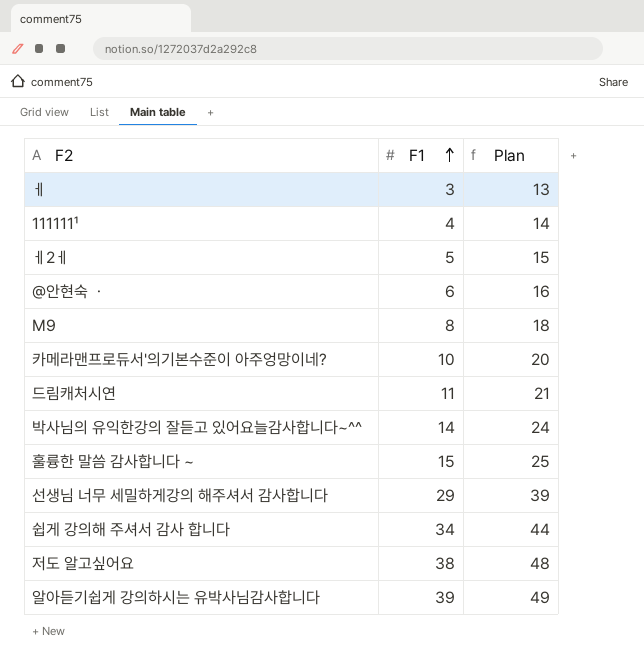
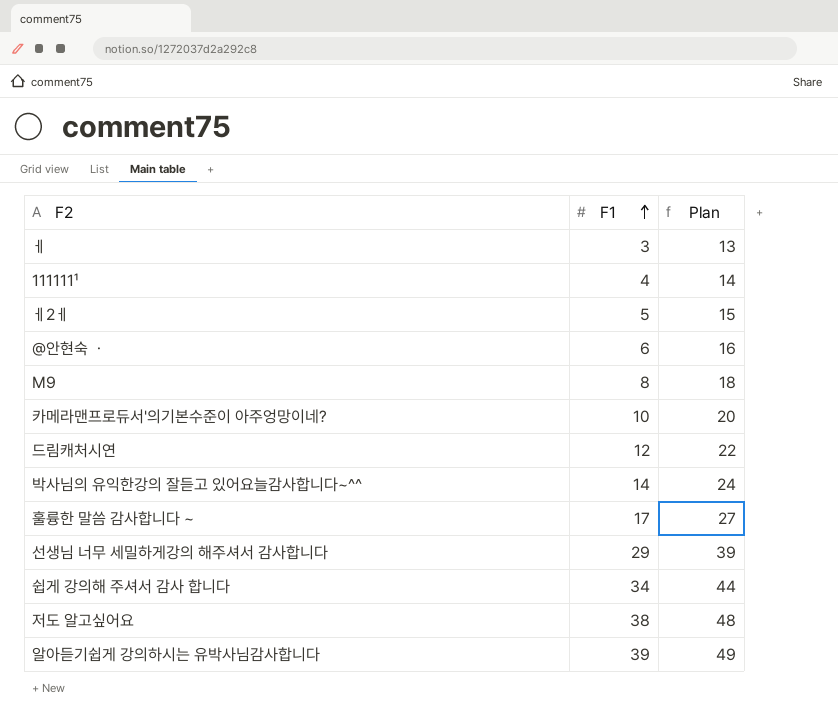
드림캐처시연 | F1: 11 -> 12
드림캐처시연 | Plan: 21 -> 22
훌륭한 말씀 감사합니다 ~ | F1: 15 -> 17
훌륭한 말씀 감사합니다 ~ | Plan: 25 -> 27

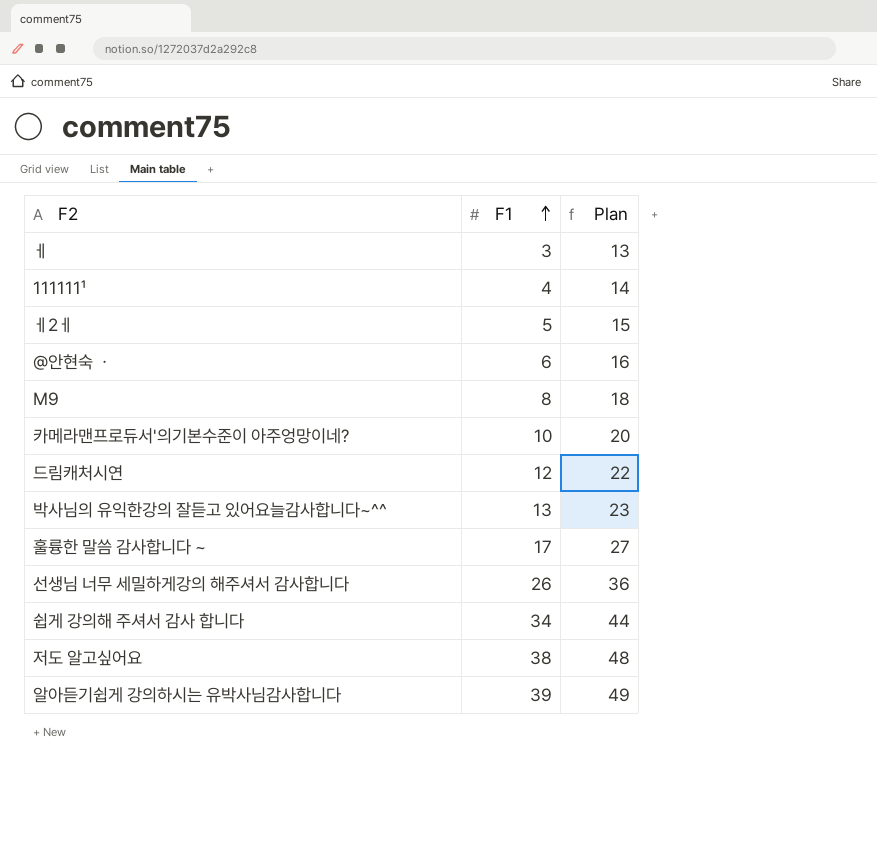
박사님의 유익한강의 잘듣고 있어요늘감사합니다~^^ | F1: 14 -> 13
박사님의 유익한강의 잘듣고 있어요늘감사합니다~^^ | Plan: 24 -> 23
선생님 너무 세밀하게강의 해주셔서 감사합니다 | F1: 29 -> 26
선생님 너무 세밀하게강의 해주셔서 감사합니다 | Plan: 39 -> 36

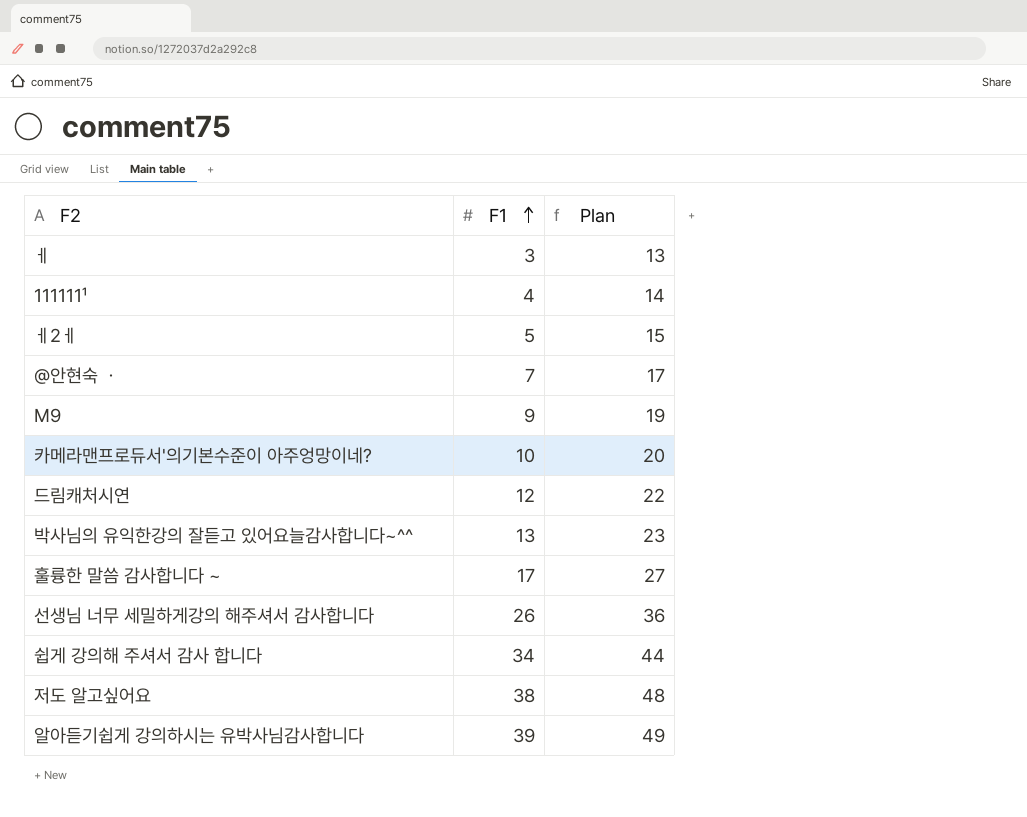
@안현숙 ㆍ | F1: 6 -> 7
@안현숙 ㆍ | Plan: 16 -> 17
M9 | F1: 8 -> 9
M9 | Plan: 18 -> 19

